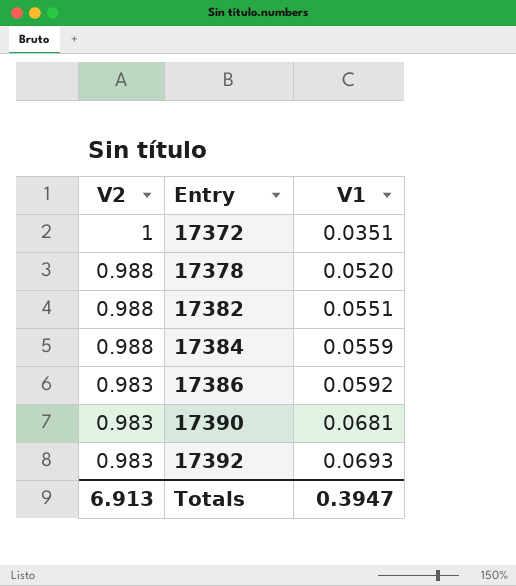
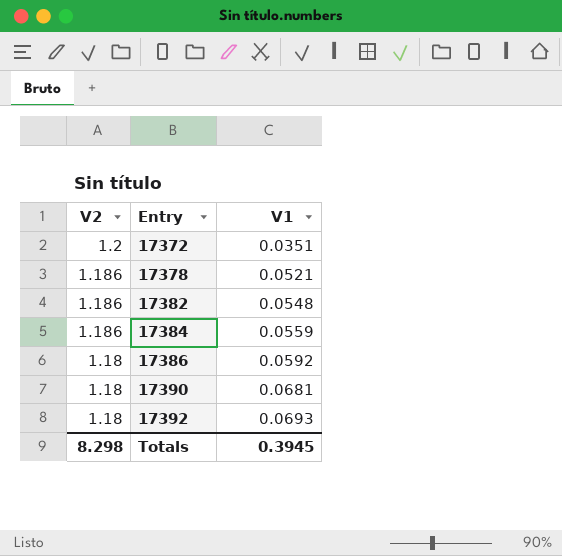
17372 | V2: 1 -> 1.2
17378 | V2: 0.988 -> 1.186
17378 | V1: 0.0520 -> 0.0521
17382 | V2: 0.988 -> 1.186
17382 | V1: 0.0551 -> 0.0548
17384 | V2: 0.988 -> 1.186
17386 | V2: 0.983 -> 1.18
17390 | V2: 0.983 -> 1.18
17392 | V2: 0.983 -> 1.18
Totals | V2: 6.913 -> 8.298
Totals | V1: 0.3947 -> 0.3945

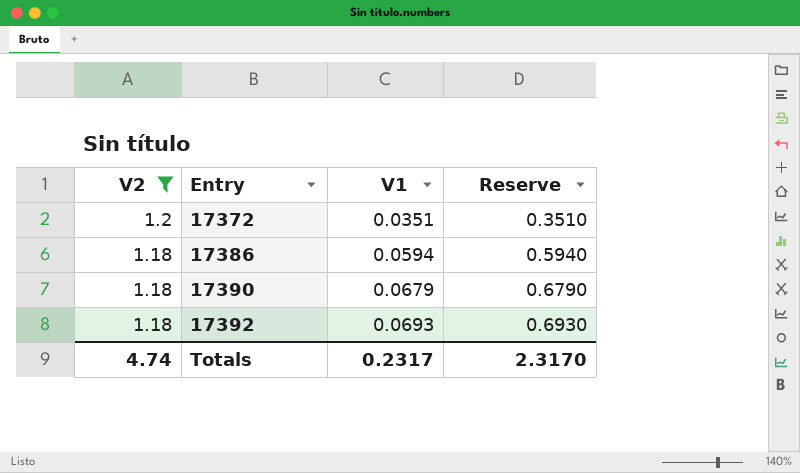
filter: none -> V2 != 1.186
column Reserve | formula: none -> [V1] * 10
17386 | V1: 0.0592 -> 0.0594
17390 | V1: 0.0681 -> 0.0679
Totals | V2: 8.298 -> 4.74
Totals | V1: 0.3945 -> 0.2317

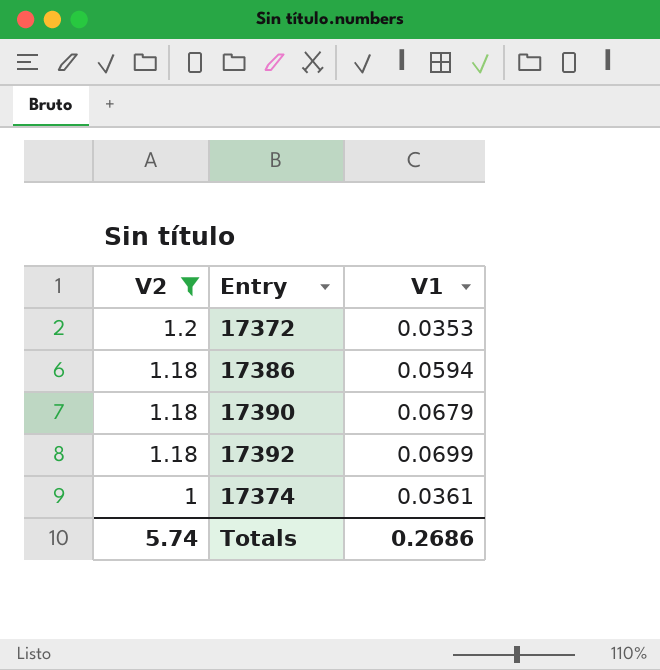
column Reserve | formula: [V1] * 10 -> none
17372 | V1: 0.0351 -> 0.0353
17392 | V1: 0.0693 -> 0.0699
row 17374: none -> 1 | 0.0361
Totals | V2: 4.74 -> 5.74
Totals | V1: 0.2317 -> 0.2686

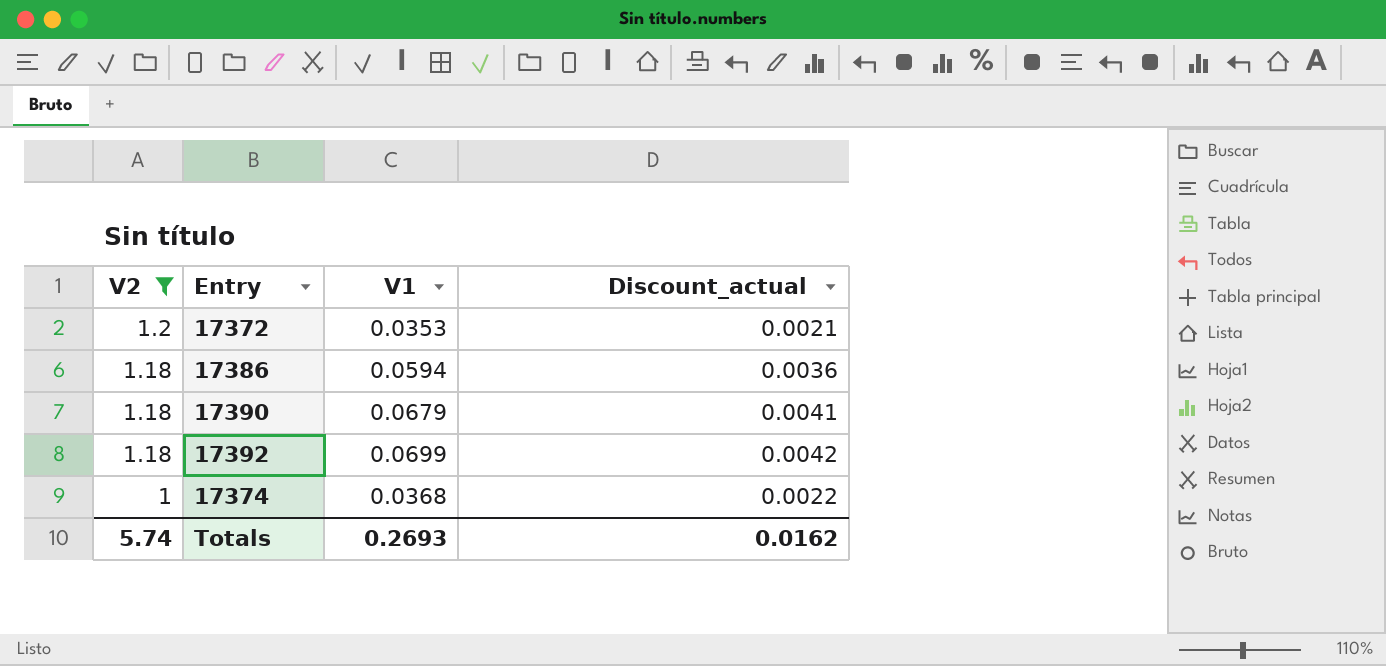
column Discount_actual | formula: none -> [V1] * 0.06
17374 | V1: 0.0361 -> 0.0368
Totals | V1: 0.2686 -> 0.2693

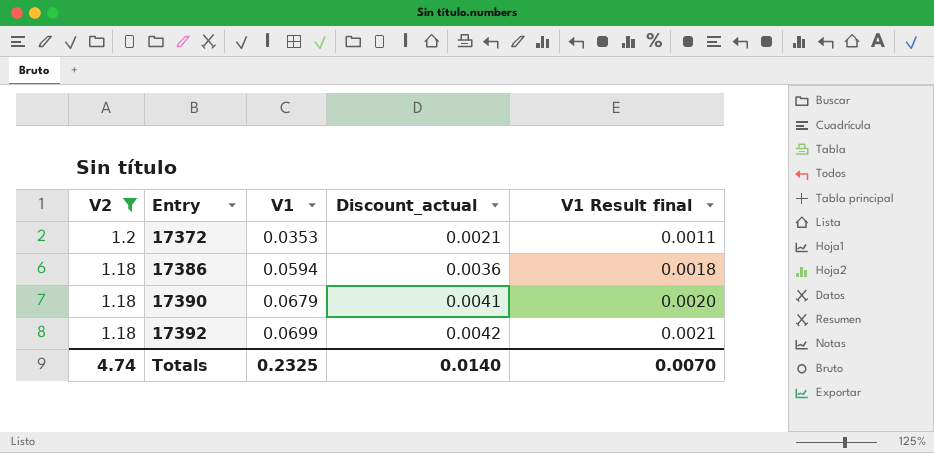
column V1 Result final | formula: none -> [V1] * 0.03
row 17374: 1 | 0.0368 | 0.0022 -> none
Totals | V2: 5.74 -> 4.74
Totals | V1: 0.2693 -> 0.2325
Totals | Discount_actual: 0.0162 -> 0.0140

